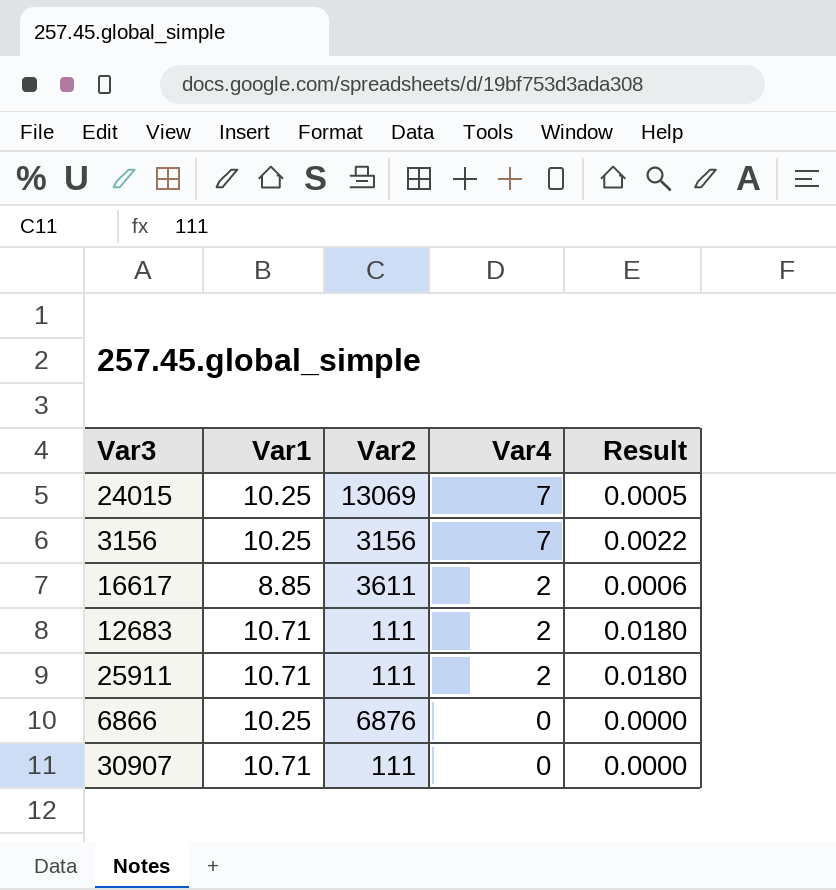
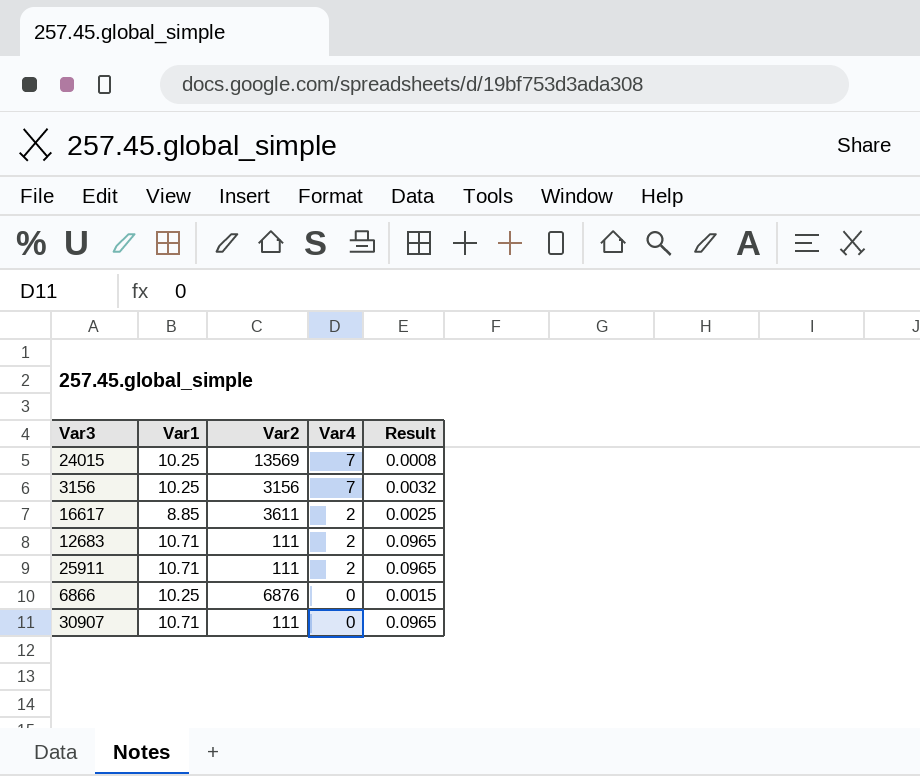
column Result | formula: [Var4] / [Var2] -> [Var1] / [Var2]
24015 | Var2: 13069 -> 13569

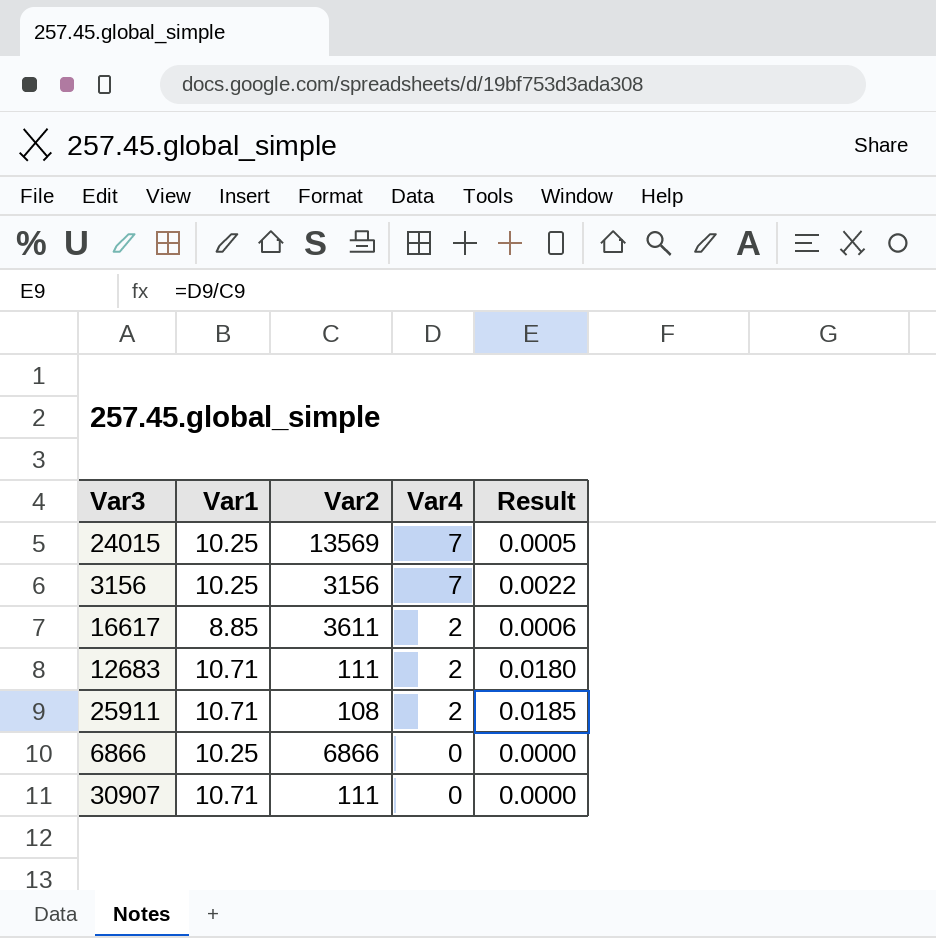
column Result | formula: [Var1] / [Var2] -> [Var4] / [Var2]
25911 | Var2: 111 -> 108
6866 | Var2: 6876 -> 6866

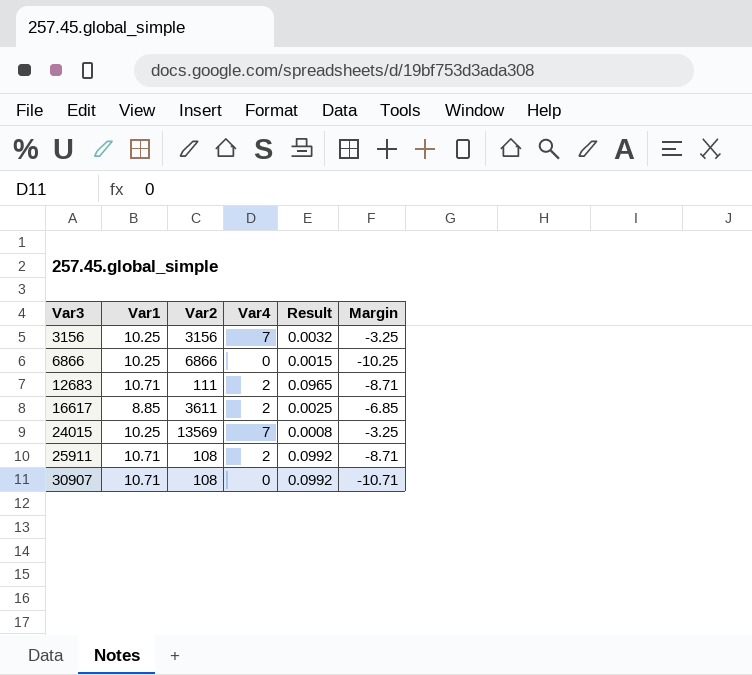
row order: Var4 descending -> Var3 ascending
column Result | formula: [Var4] / [Var2] -> [Var1] / [Var2]
column Margin | formula: none -> [Var4] - [Var1]
30907 | Var2: 111 -> 108

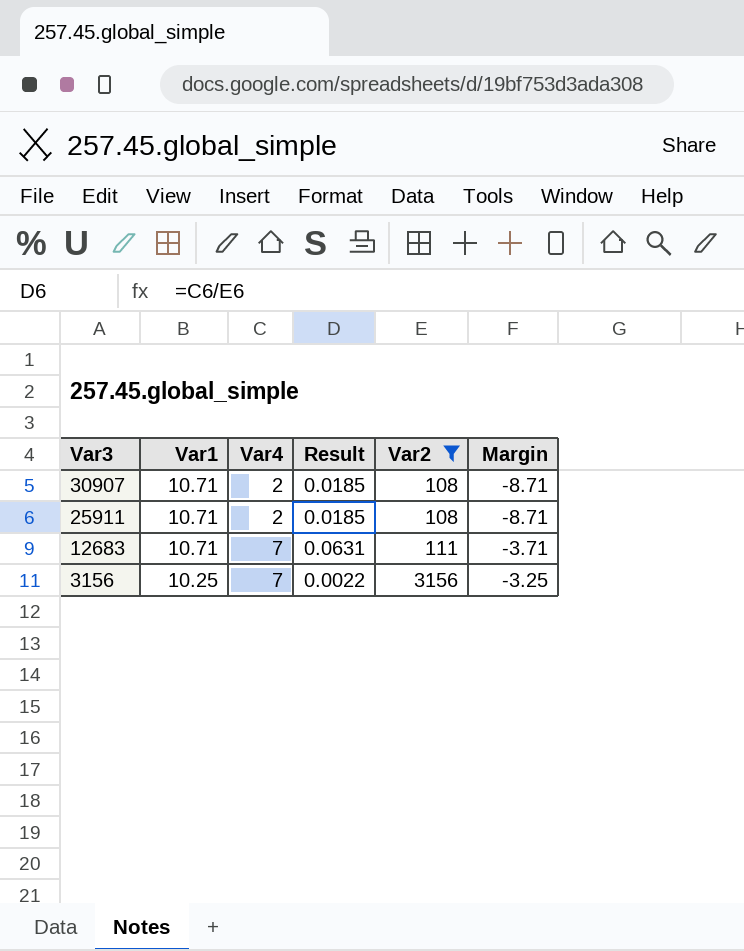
filter: none -> Var2 <= 3156
row order: Var3 ascending -> Var3 descending
column Result | formula: [Var1] / [Var2] -> [Var4] / [Var2]
column Var2 | position: 3 -> 5
30907 | Var4: 0 -> 2
30907 | Margin: -10.71 -> -8.71
12683 | Var4: 2 -> 7
12683 | Margin: -8.71 -> -3.71

